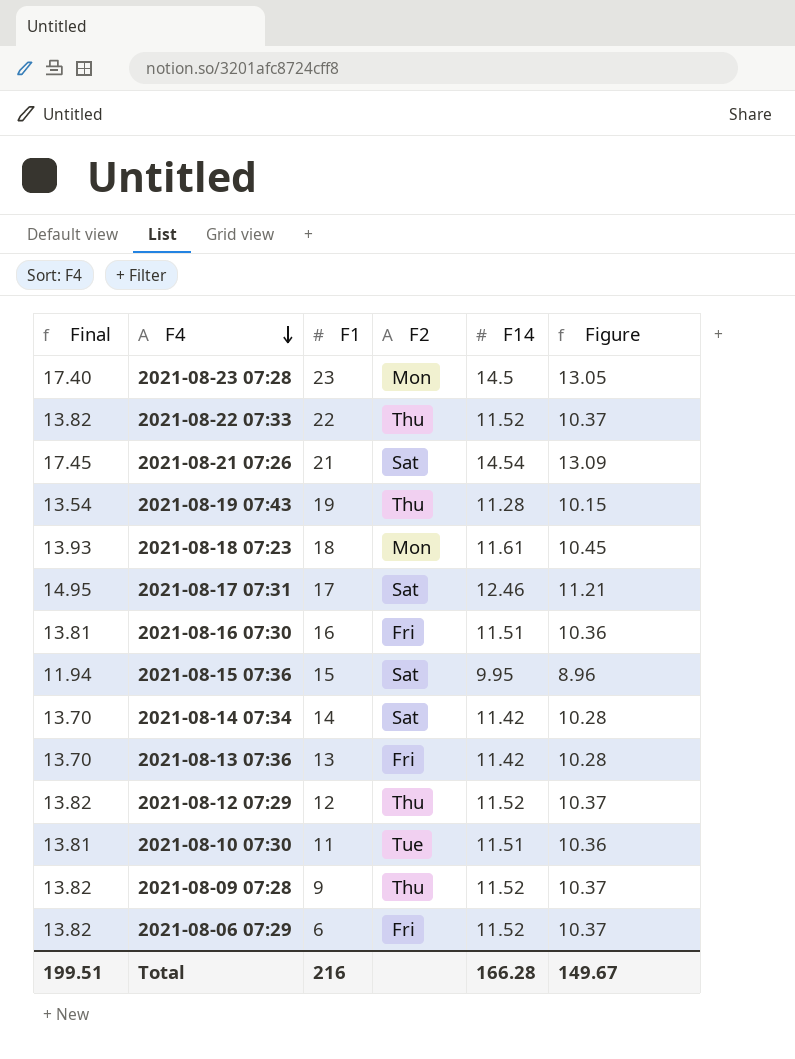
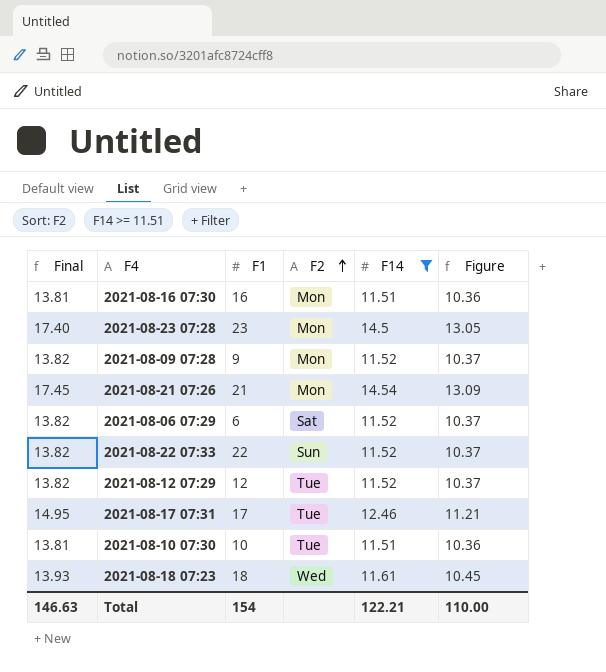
filter: none -> F14 >= 11.51
row order: F4 descending -> F2 ascending
2021-08-16 07:30 | F2: Fri -> Mon
2021-08-09 07:28 | F2: Thu -> Mon
2021-08-21 07:26 | F2: Sat -> Mon
2021-08-06 07:29 | F2: Fri -> Sat
2021-08-22 07:33 | F2: Thu -> Sun
2021-08-12 07:29 | F2: Thu -> Tue
2021-08-17 07:31 | F2: Sat -> Tue
2021-08-10 07:30 | F1: 11 -> 10
2021-08-18 07:23 | F2: Mon -> Wed
Total | Final: 199.51 -> 146.63
Total | F1: 216 -> 154
Total | F14: 166.28 -> 122.21
Total | Figure: 149.67 -> 110.00

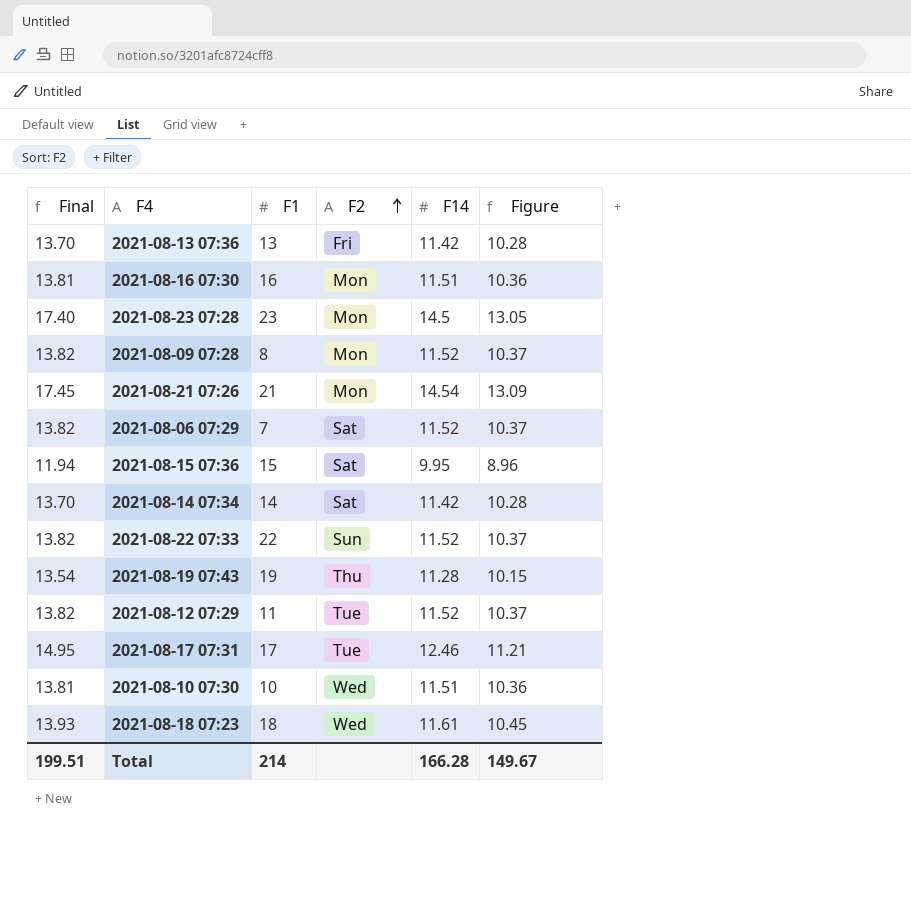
filter: F14 >= 11.51 -> none
2021-08-09 07:28 | F1: 9 -> 8
2021-08-06 07:29 | F1: 6 -> 7
2021-08-12 07:29 | F1: 12 -> 11
2021-08-10 07:30 | F2: Tue -> Wed
Total | Final: 146.63 -> 199.51
Total | F1: 154 -> 214
Total | F14: 122.21 -> 166.28
Total | Figure: 110.00 -> 149.67

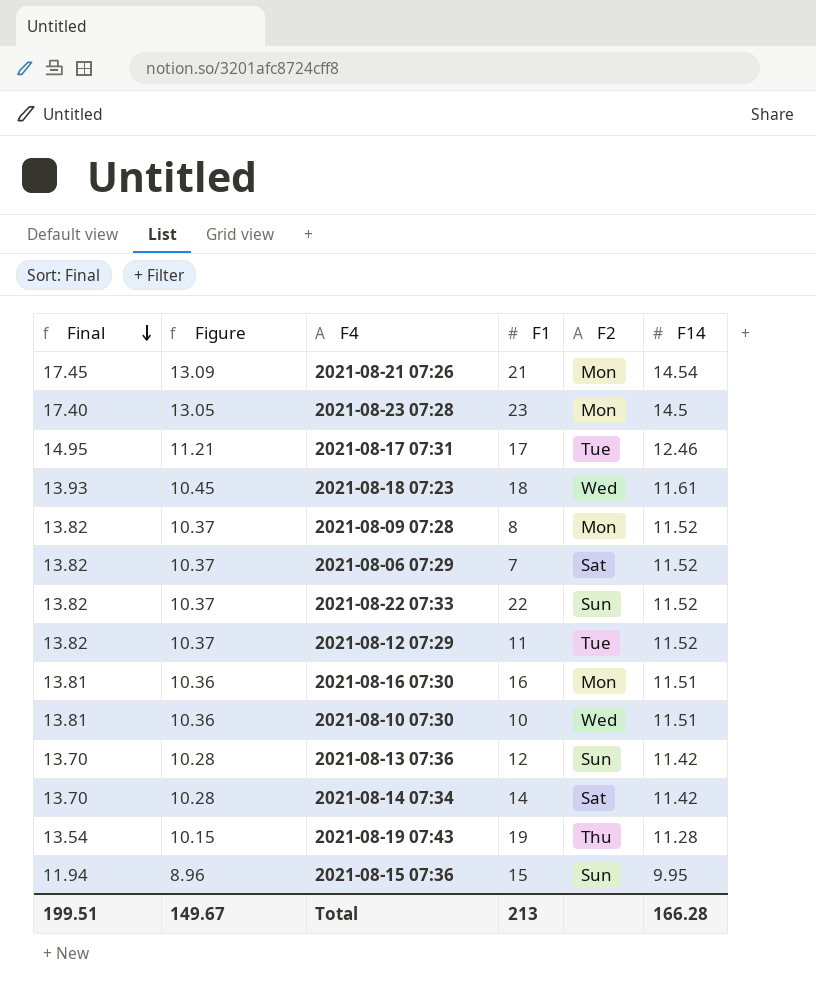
row order: F2 ascending -> Final descending
column Figure | position: 6 -> 2
2021-08-13 07:36 | F1: 13 -> 12
2021-08-13 07:36 | F2: Fri -> Sun
2021-08-15 07:36 | F2: Sat -> Sun
Total | F1: 214 -> 213

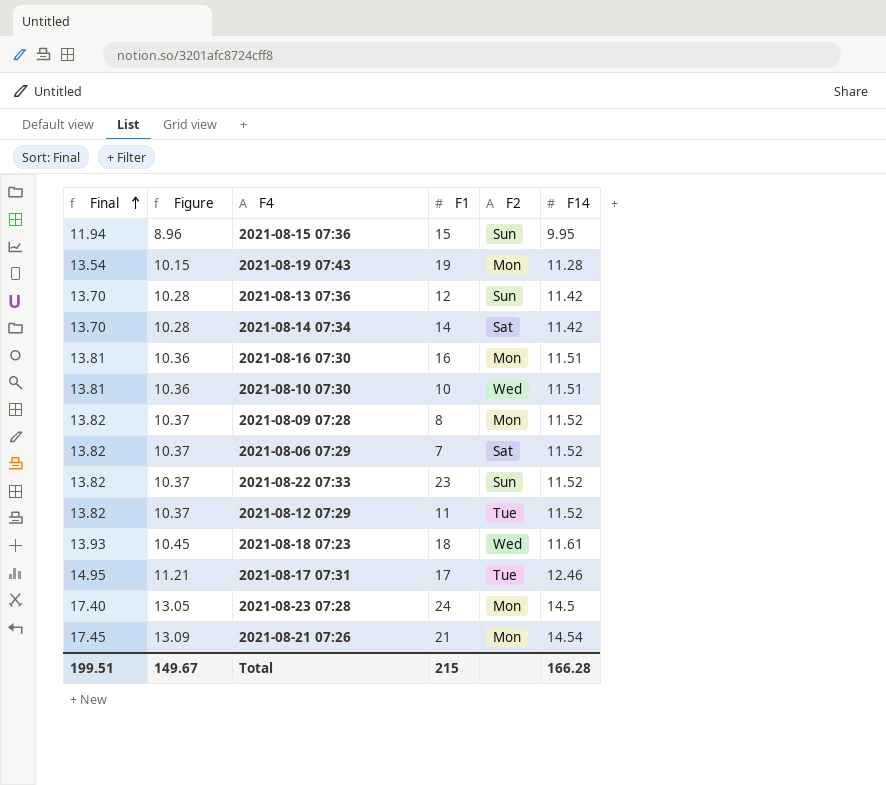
row order: Final descending -> Final ascending
2021-08-19 07:43 | F2: Thu -> Mon
2021-08-22 07:33 | F1: 22 -> 23
2021-08-23 07:28 | F1: 23 -> 24
Total | F1: 213 -> 215

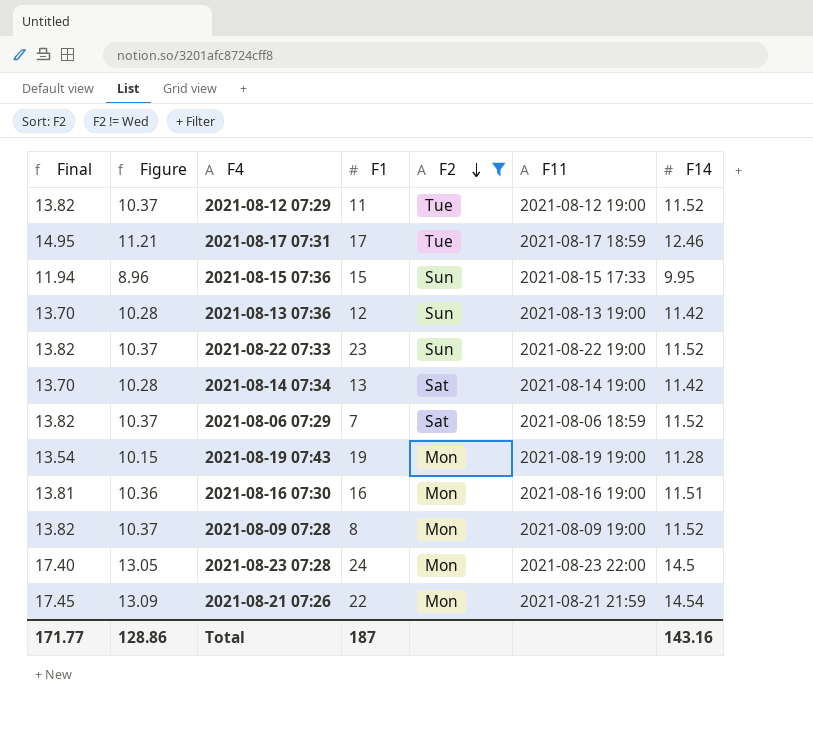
filter: none -> F2 != Wed
row order: Final ascending -> F2 descending
column F11 | position: none -> 6
2021-08-14 07:34 | F1: 14 -> 13
2021-08-21 07:26 | F1: 21 -> 22
Total | Final: 199.51 -> 171.77
Total | Figure: 149.67 -> 128.86
Total | F1: 215 -> 187
Total | F14: 166.28 -> 143.16

